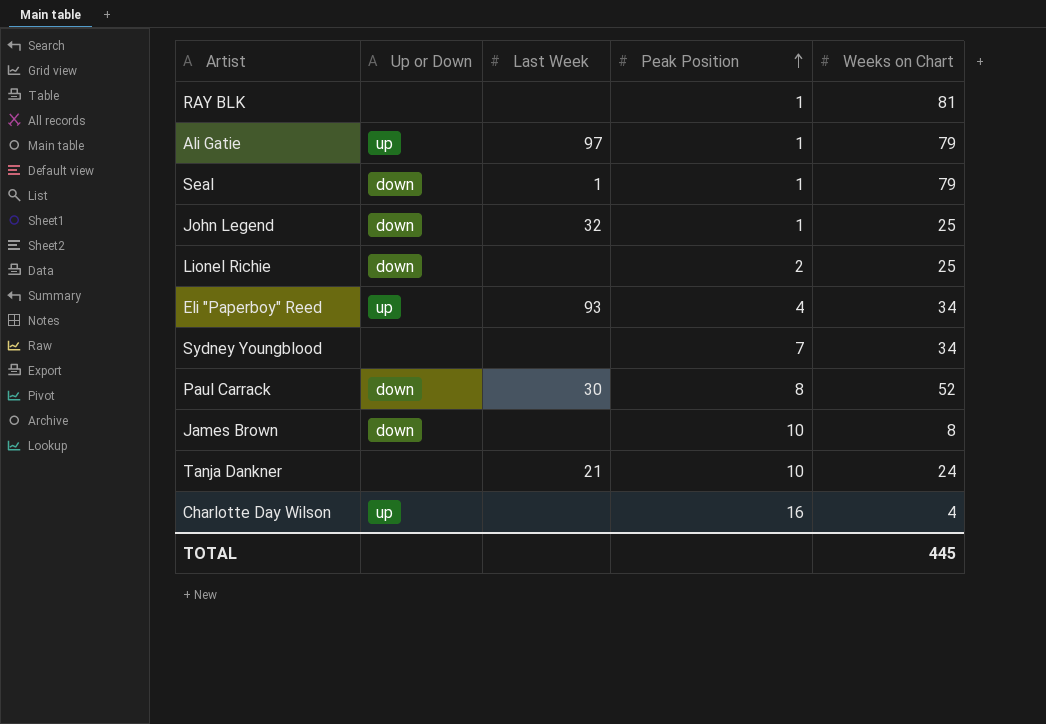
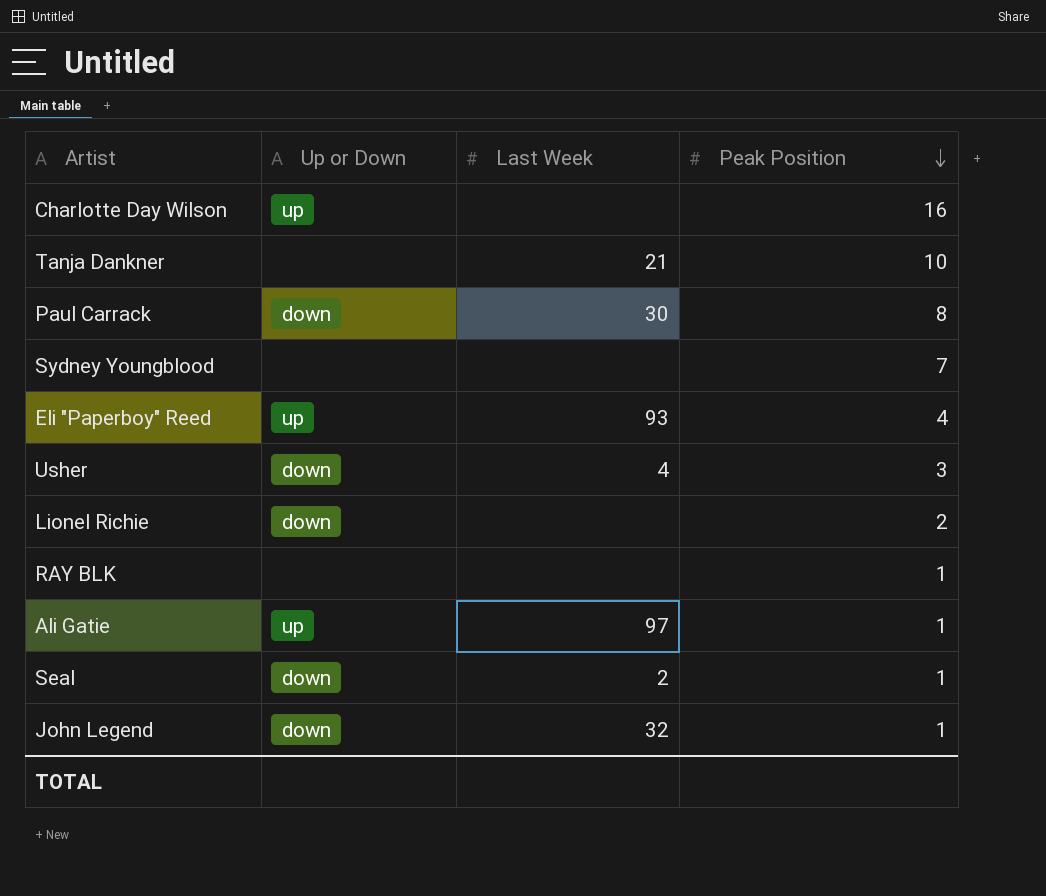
row order: Peak Position ascending -> Peak Position descending
column Weeks on Chart | position: 5 -> none
row James Brown: down | none | 10 | 8 -> none
row Usher: none -> down | 4 | 3
Seal | Last Week: 1 -> 2

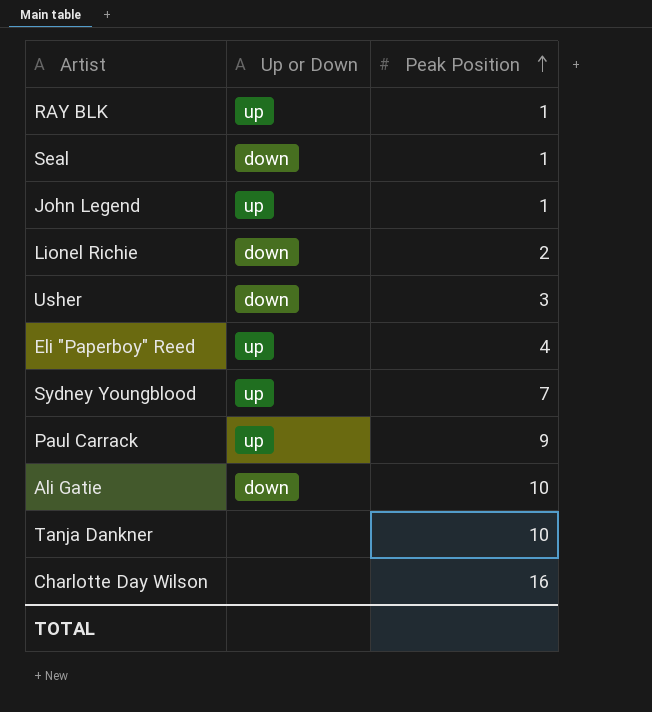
row order: Peak Position descending -> Peak Position ascending
column Last Week | position: 3 -> none
RAY BLK | Up or Down: none -> up
John Legend | Up or Down: down -> up
Sydney Youngblood | Up or Down: none -> up
Paul Carrack | Up or Down: down -> up
Paul Carrack | Peak Position: 8 -> 9
Ali Gatie | Up or Down: up -> down
Ali Gatie | Peak Position: 1 -> 10
Charlotte Day Wilson | Up or Down: up -> none

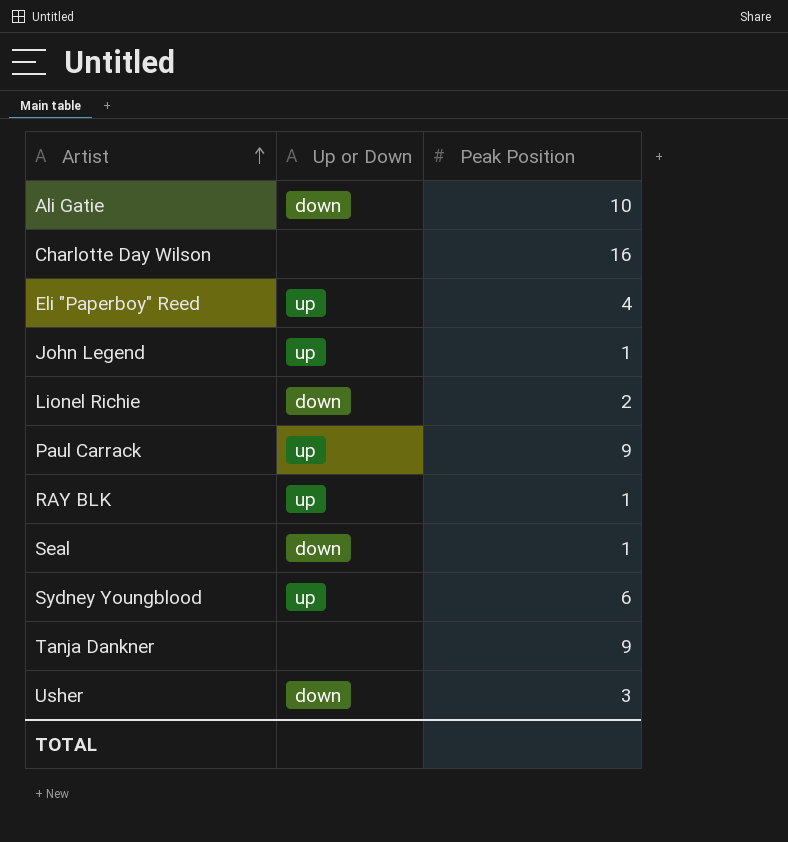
row order: Peak Position ascending -> Artist ascending
Sydney Youngblood | Peak Position: 7 -> 6
Tanja Dankner | Peak Position: 10 -> 9

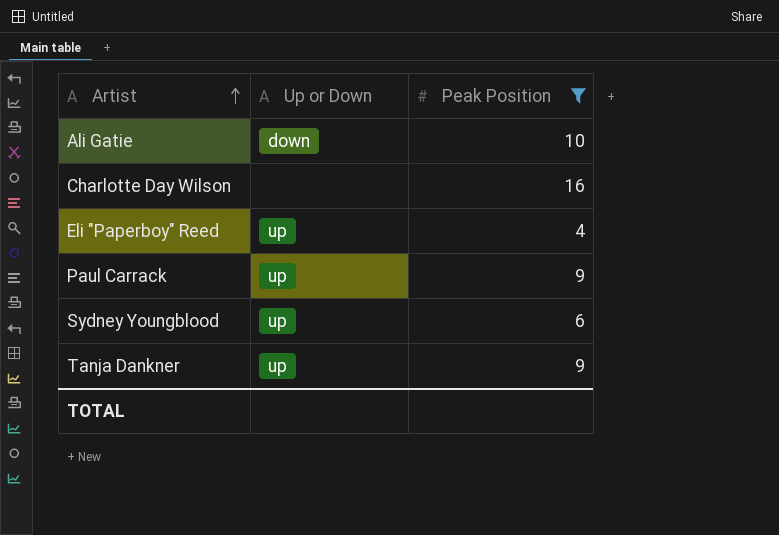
filter: none -> Peak Position >= 4
Tanja Dankner | Up or Down: none -> up

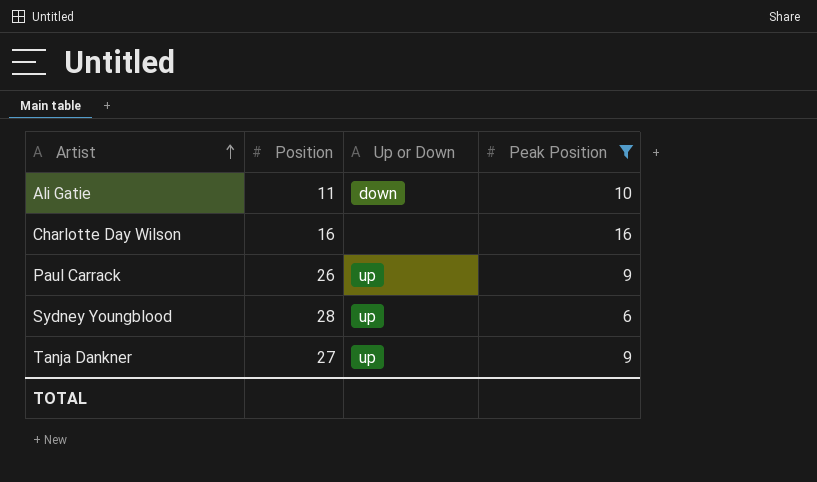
column Position | position: none -> 2
row Eli "Paperboy" Reed: up | 4 -> none

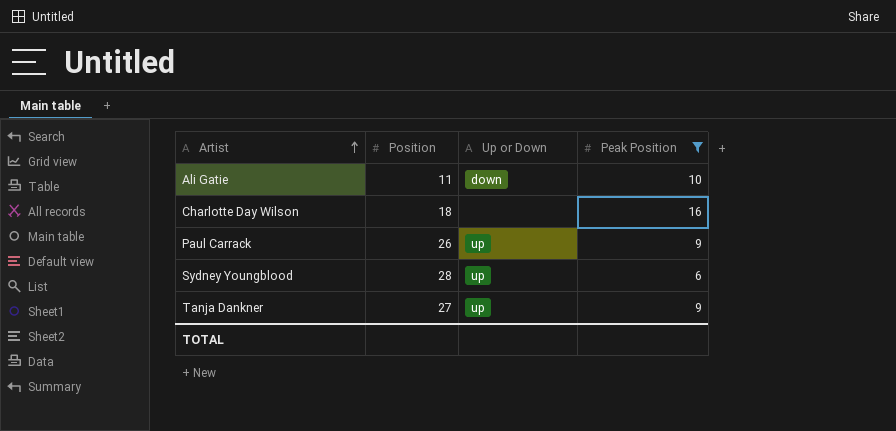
Charlotte Day Wilson | Position: 16 -> 18

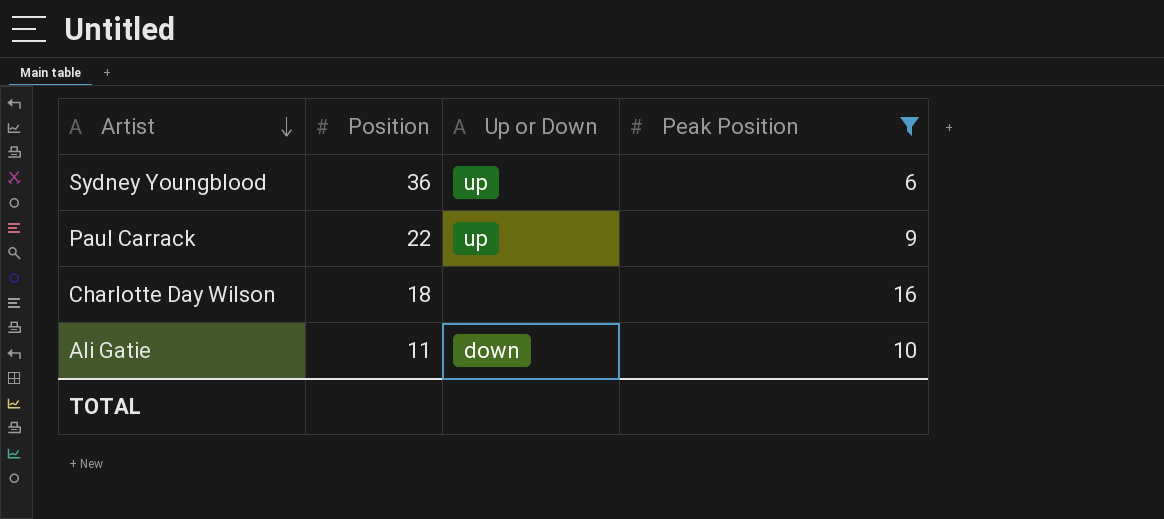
row order: Artist ascending -> Artist descending
row Tanja Dankner: 27 | up | 9 -> none
Sydney Youngblood | Position: 28 -> 36
Paul Carrack | Position: 26 -> 22

